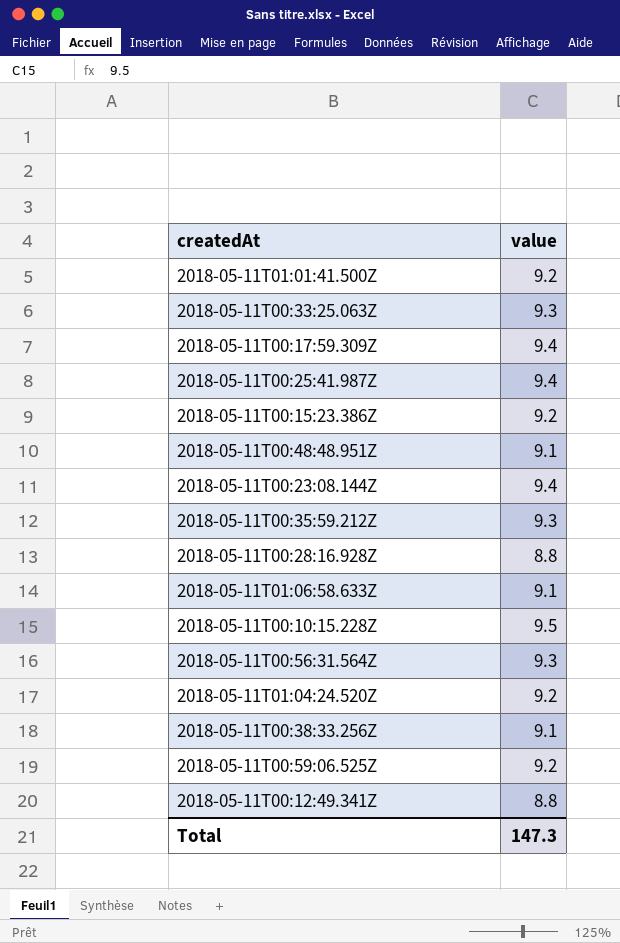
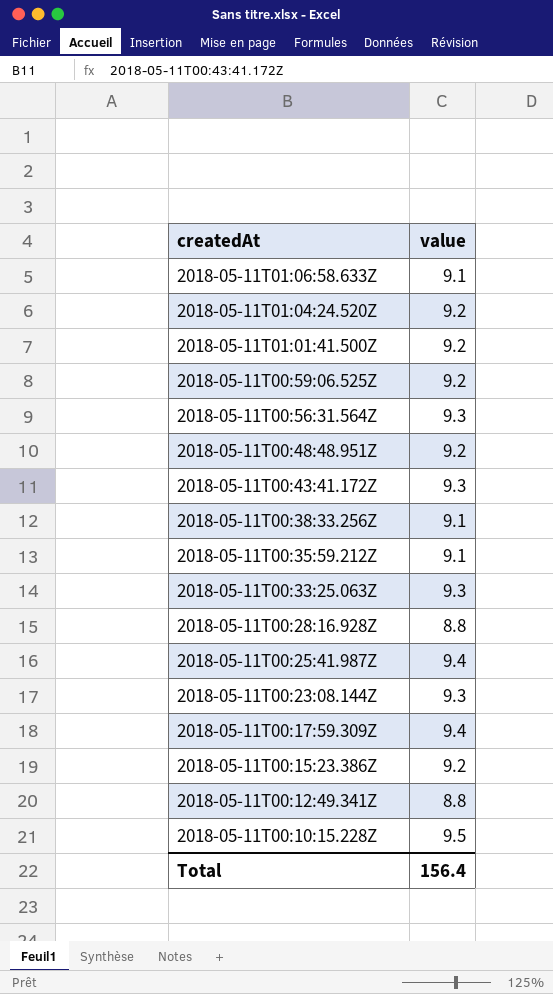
row order: none -> createdAt descending
2018-05-11T00:48:48.951Z | value: 9.1 -> 9.2
row 2018-05-11T00:43:41.172Z: none -> 9.3
2018-05-11T00:35:59.212Z | value: 9.3 -> 9.1
2018-05-11T00:23:08.144Z | value: 9.4 -> 9.3
Total | value: 147.3 -> 156.4

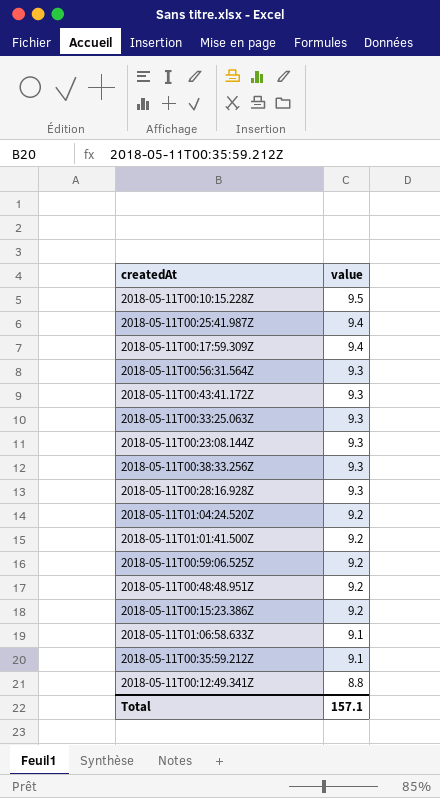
row order: createdAt descending -> value descending
2018-05-11T00:38:33.256Z | value: 9.1 -> 9.3
2018-05-11T00:28:16.928Z | value: 8.8 -> 9.3
Total | value: 156.4 -> 157.1

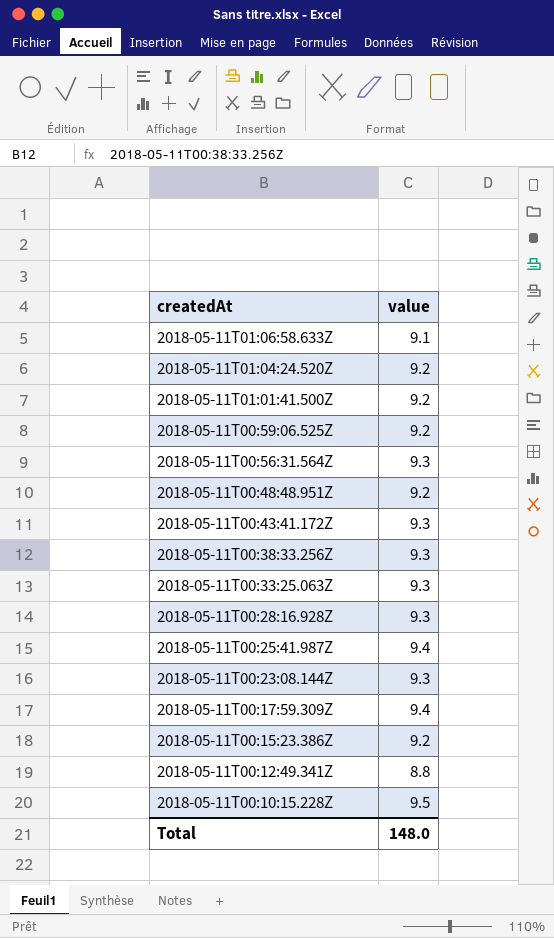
row order: value descending -> createdAt descending
row 2018-05-11T00:35:59.212Z: 9.1 -> none
Total | value: 157.1 -> 148.0

